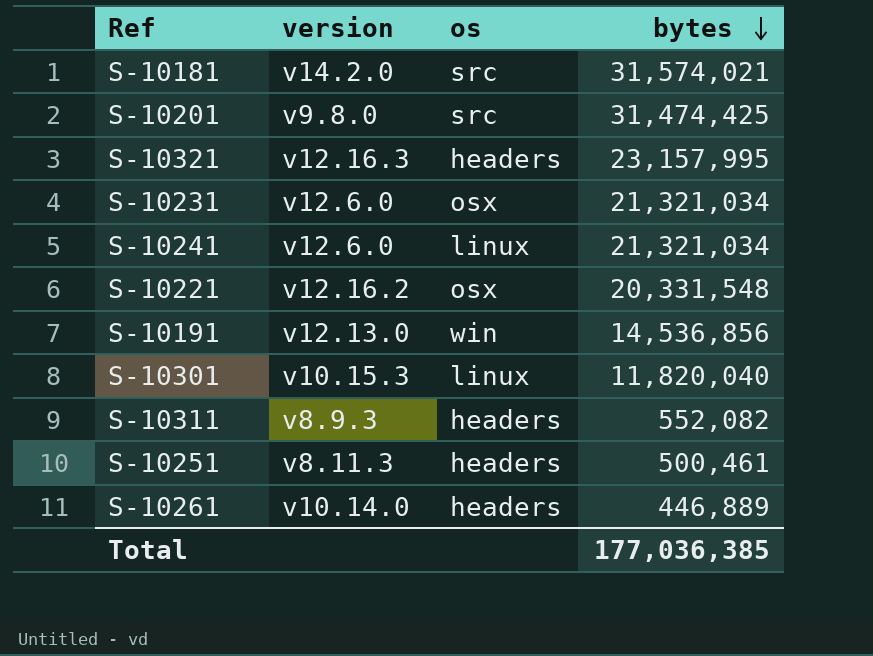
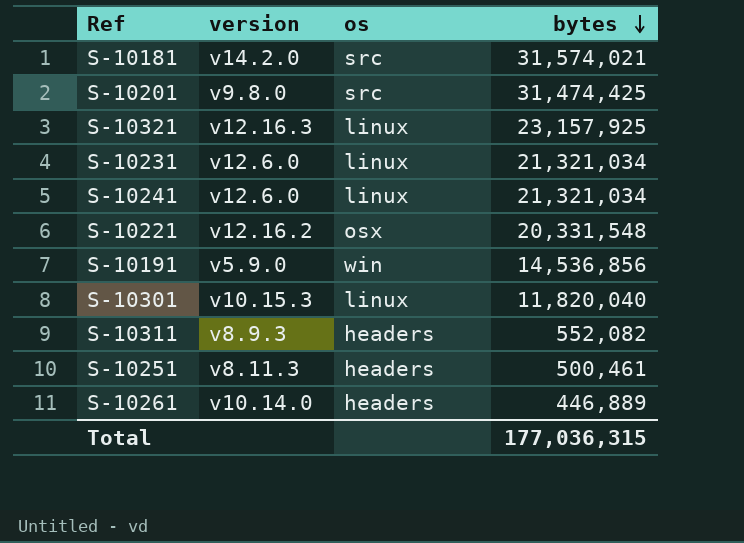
S-10321 | os: headers -> linux
S-10321 | bytes: 23,157,995 -> 23,157,925
S-10231 | os: osx -> linux
S-10191 | version: v12.13.0 -> v5.9.0
Total | bytes: 177,036,385 -> 177,036,315

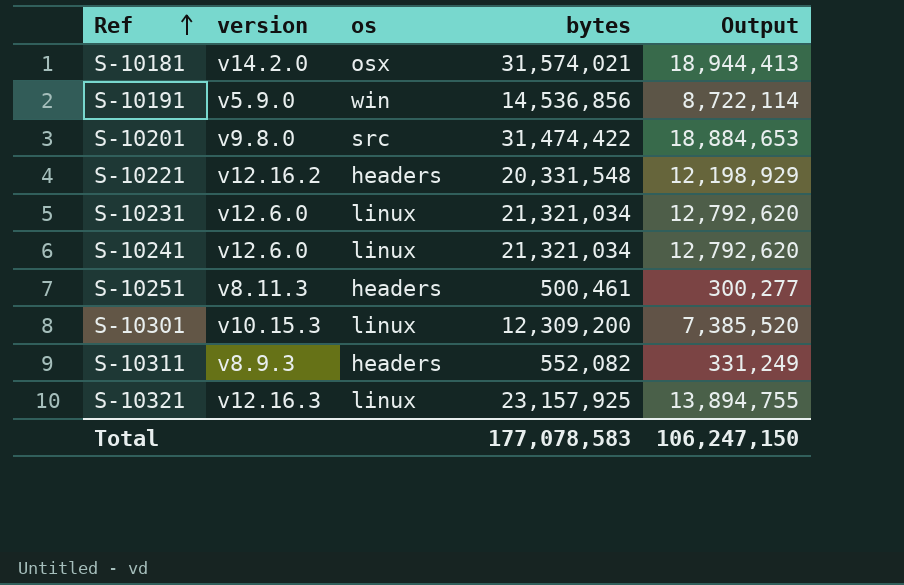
row order: bytes descending -> Ref ascending
column Output | formula: none -> [bytes] * 0.6
row S-10261: v10.14.0 | headers | 446,889 -> none
S-10181 | os: src -> osx
S-10201 | bytes: 31,474,425 -> 31,474,422
S-10221 | os: osx -> headers
S-10301 | bytes: 11,820,040 -> 12,309,200
Total | bytes: 177,036,315 -> 177,078,583

